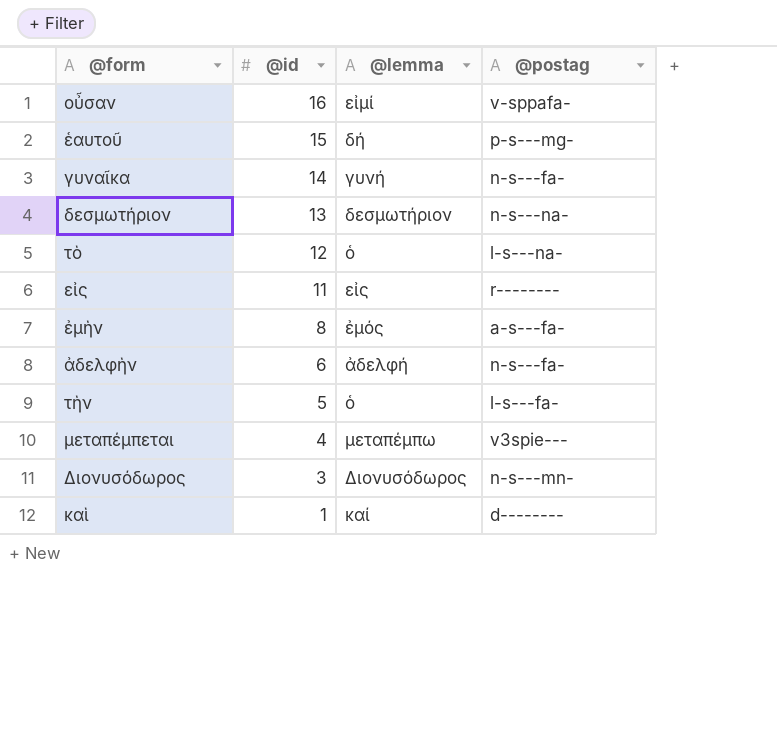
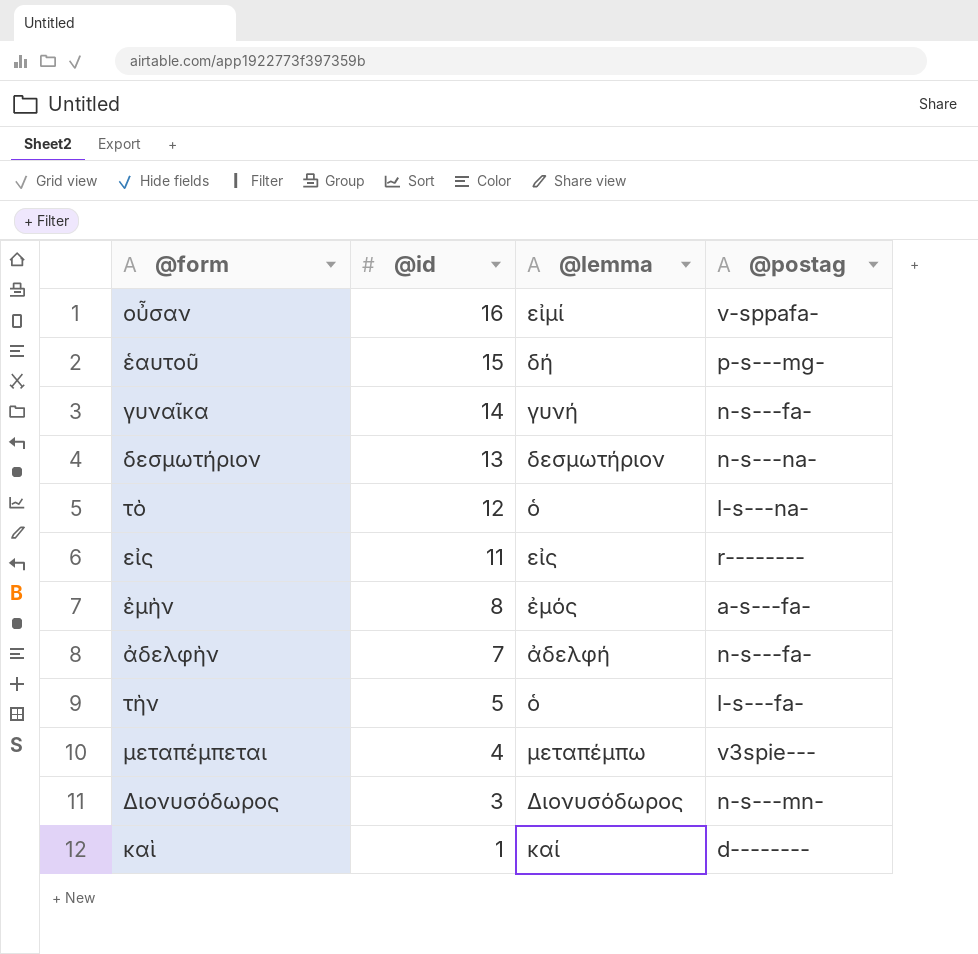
ἀδελφὴν | @id: 6 -> 7

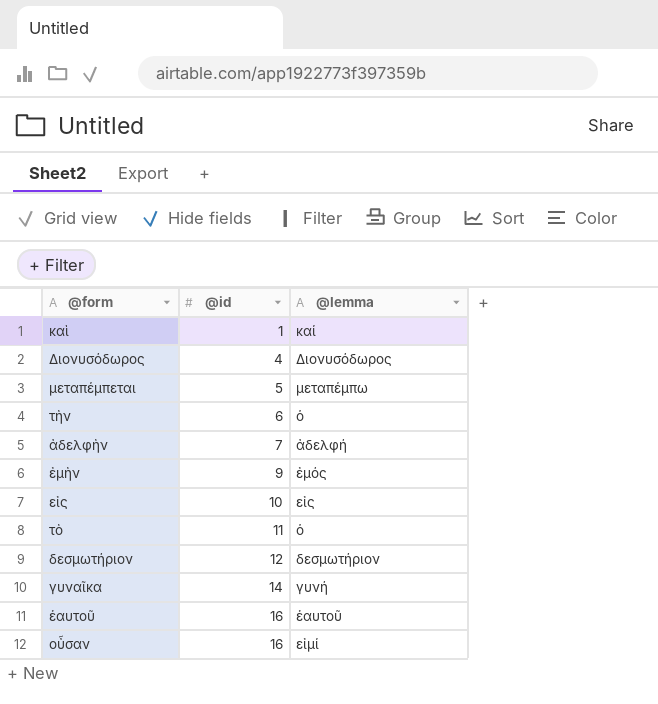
row order: @id descending -> @id ascending
column @postag | position: 4 -> none
Διονυσόδωρος | @id: 3 -> 4
μεταπέμπεται | @id: 4 -> 5
τὴν | @id: 5 -> 6
ἐμὴν | @id: 8 -> 9
εἰς | @id: 11 -> 10
τὸ | @id: 12 -> 11
δεσμωτήριον | @id: 13 -> 12
ἑαυτοῦ | @id: 15 -> 16
ἑαυτοῦ | @lemma: δή -> ἑαυτοῦ

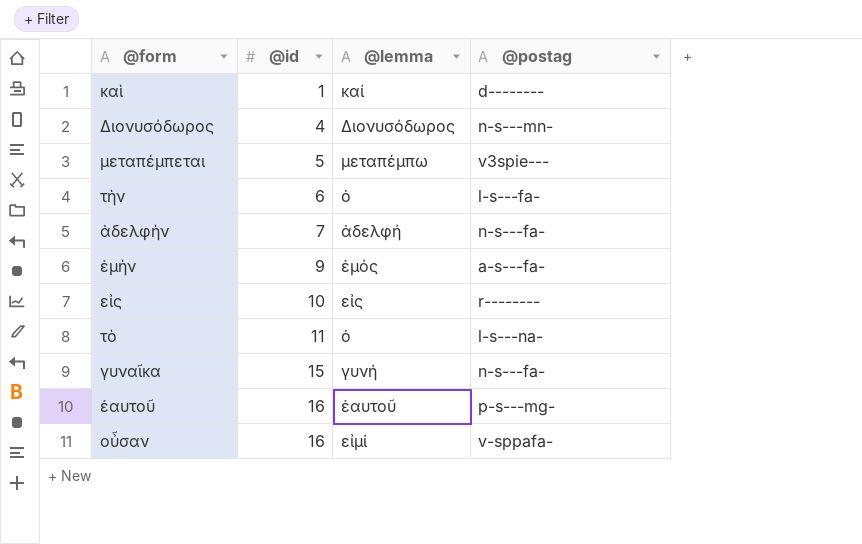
column @postag | position: none -> 4
row δεσμωτήριον: 12 | δεσμωτήριον -> none
γυναῖκα | @id: 14 -> 15

